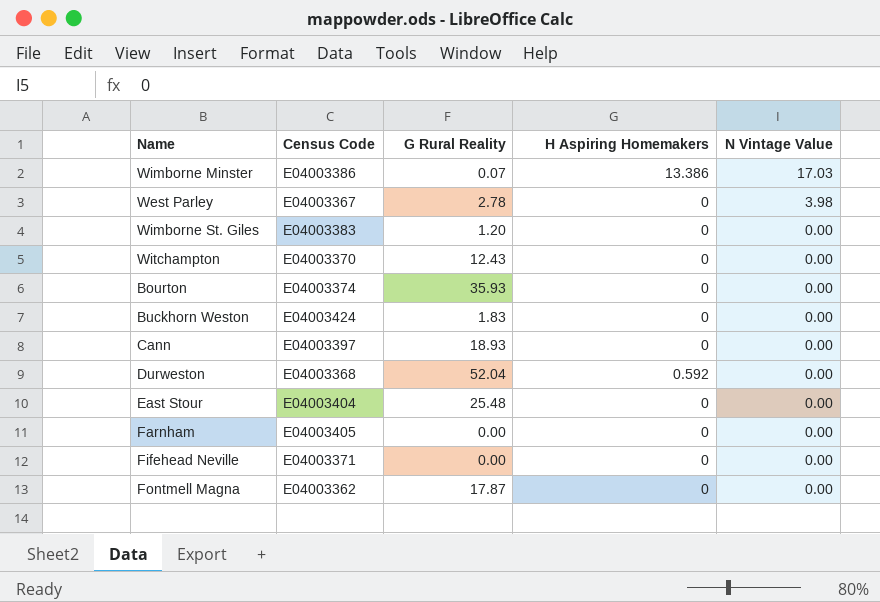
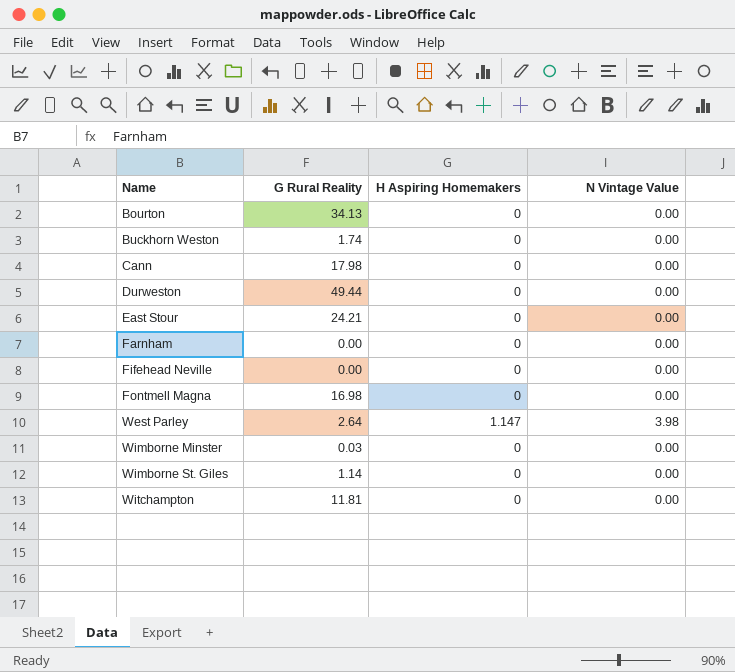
row order: N Vintage Value descending -> Name ascending
column Census Code | position: 2 -> none
Bourton | G Rural Reality: 35.93 -> 34.13
Buckhorn Weston | G Rural Reality: 1.83 -> 1.74
Cann | G Rural Reality: 18.93 -> 17.98
Durweston | G Rural Reality: 52.04 -> 49.44
Durweston | H Aspiring Homemakers: 0.592 -> 0
East Stour | G Rural Reality: 25.48 -> 24.21
Fontmell Magna | G Rural Reality: 17.87 -> 16.98
West Parley | G Rural Reality: 2.78 -> 2.64
West Parley | H Aspiring Homemakers: 0 -> 1.147
Wimborne Minster | G Rural Reality: 0.07 -> 0.03
Wimborne Minster | H Aspiring Homemakers: 13.386 -> 0
Wimborne Minster | N Vintage Value: 17.03 -> 0.00
Wimborne St. Giles | G Rural Reality: 1.20 -> 1.14
Witchampton | G Rural Reality: 12.43 -> 11.81

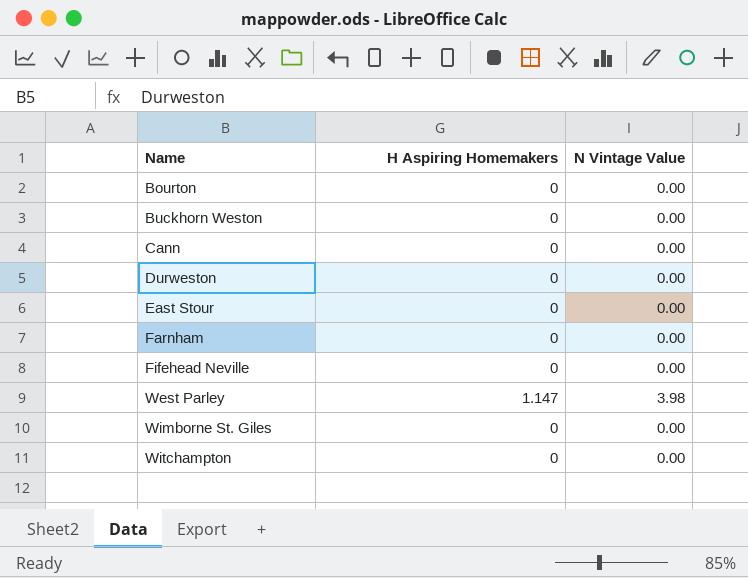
column G Rural Reality | position: 2 -> none
row Fontmell Magna: 16.98 | 0 | 0.00 -> none
row Wimborne Minster: 0.03 | 0 | 0.00 -> none

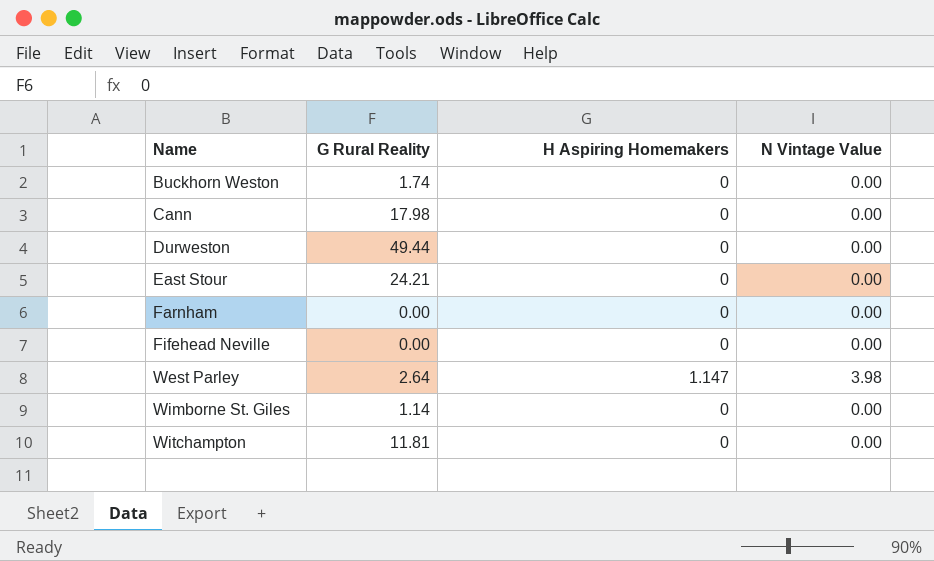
column G Rural Reality | position: none -> 2
row Bourton: 0 | 0.00 -> none

